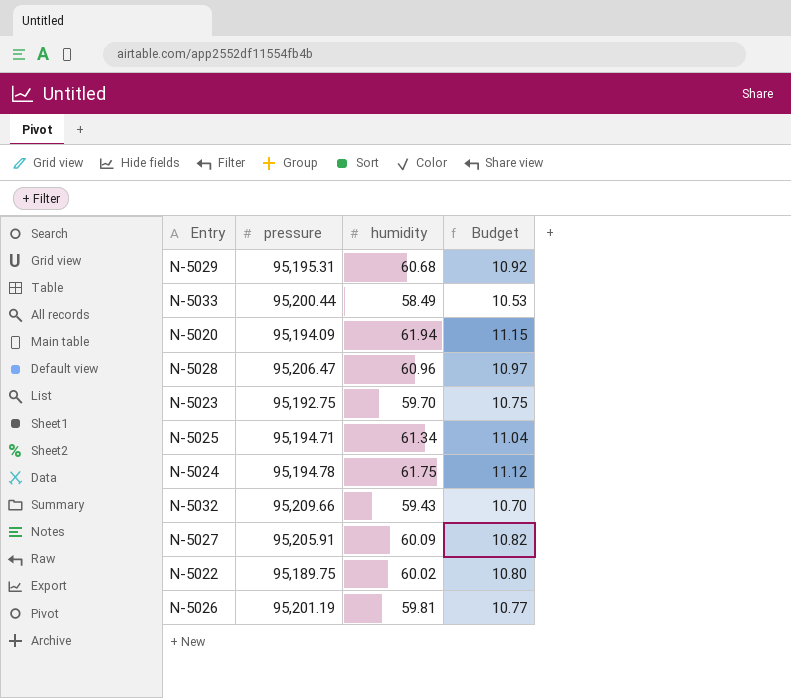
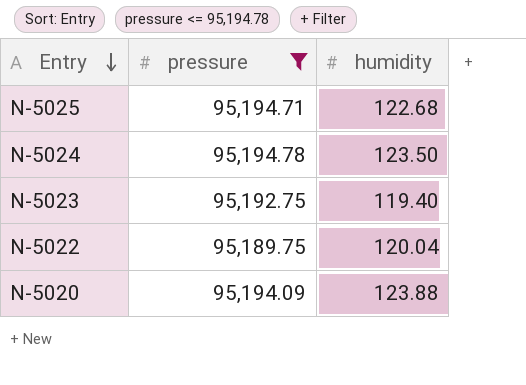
filter: none -> pressure <= 95,194.78
row order: none -> Entry descending
column Budget | formula: [humidity] * 0.18 -> none
N-5025 | humidity: 61.34 -> 122.68
N-5024 | humidity: 61.75 -> 123.50
N-5023 | humidity: 59.70 -> 119.40
N-5022 | humidity: 60.02 -> 120.04
N-5020 | humidity: 61.94 -> 123.88

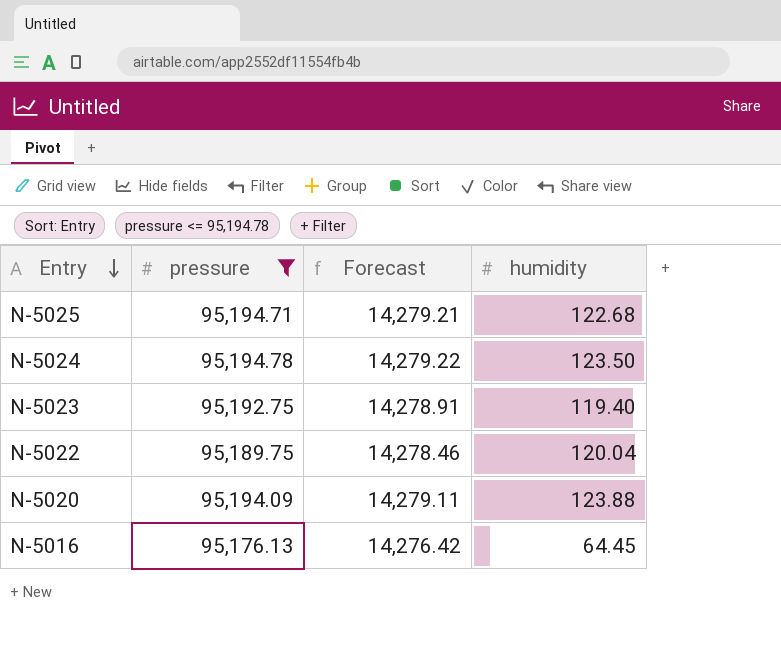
column Forecast | formula: none -> [pressure] * 0.15
row N-5016: none -> 95,176.13 | 14,276.42 | 64.45

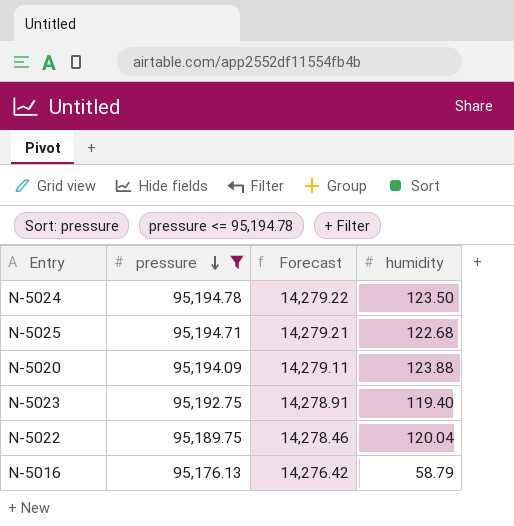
row order: Entry descending -> pressure descending
N-5016 | humidity: 64.45 -> 58.79

